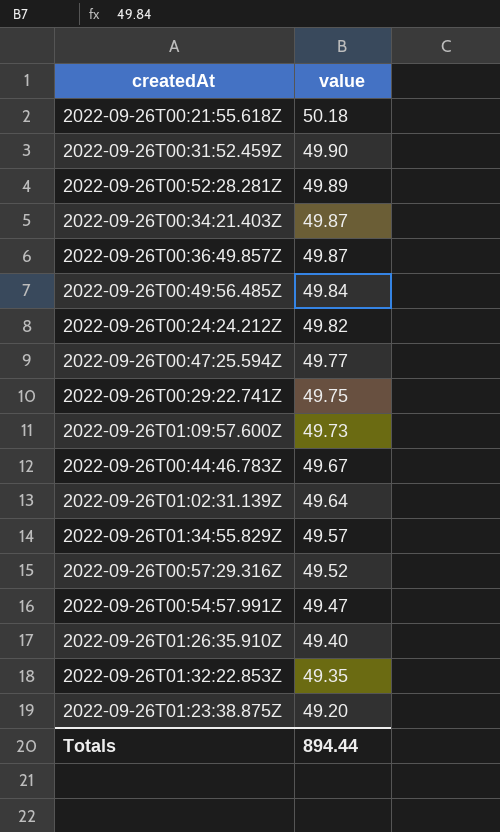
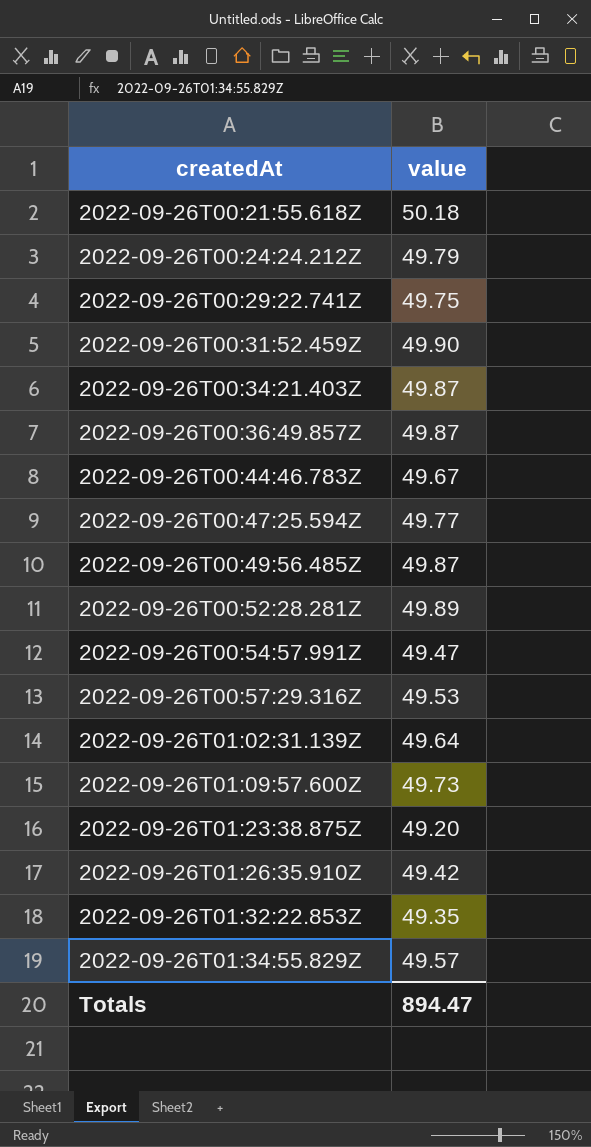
row order: value descending -> createdAt ascending
2022-09-26T00:24:24.212Z | value: 49.82 -> 49.79
2022-09-26T00:49:56.485Z | value: 49.84 -> 49.87
2022-09-26T00:57:29.316Z | value: 49.52 -> 49.53
2022-09-26T01:26:35.910Z | value: 49.40 -> 49.42
Totals | value: 894.44 -> 894.47

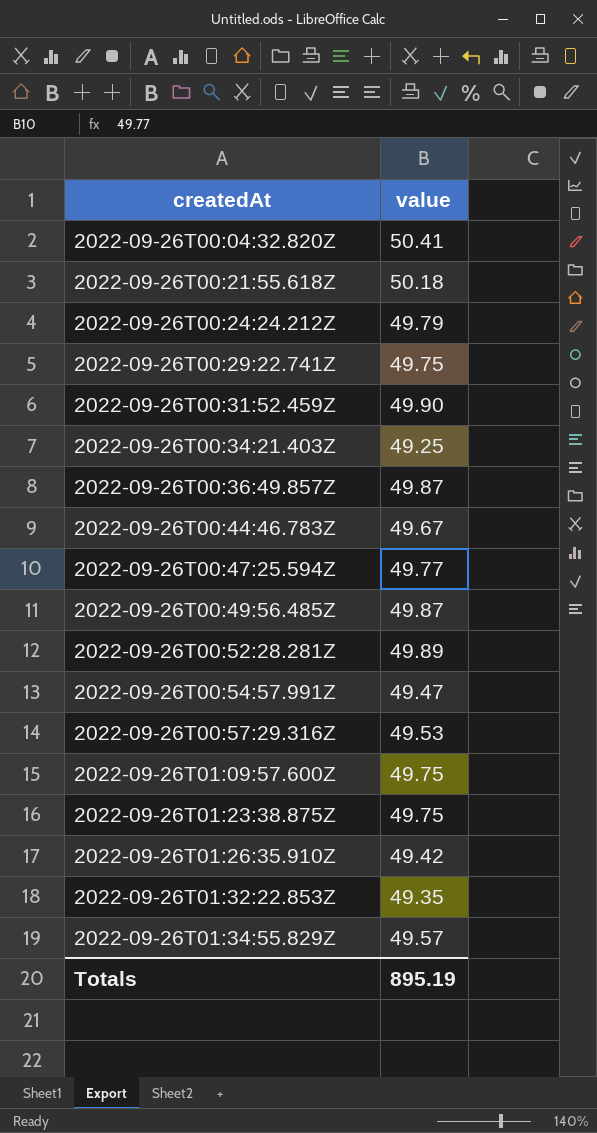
row 2022-09-26T01:02:31.139Z: 49.64 -> none
row 2022-09-26T00:04:32.820Z: none -> 50.41
2022-09-26T00:34:21.403Z | value: 49.87 -> 49.25
2022-09-26T01:09:57.600Z | value: 49.73 -> 49.75
2022-09-26T01:23:38.875Z | value: 49.20 -> 49.75
Totals | value: 894.47 -> 895.19

